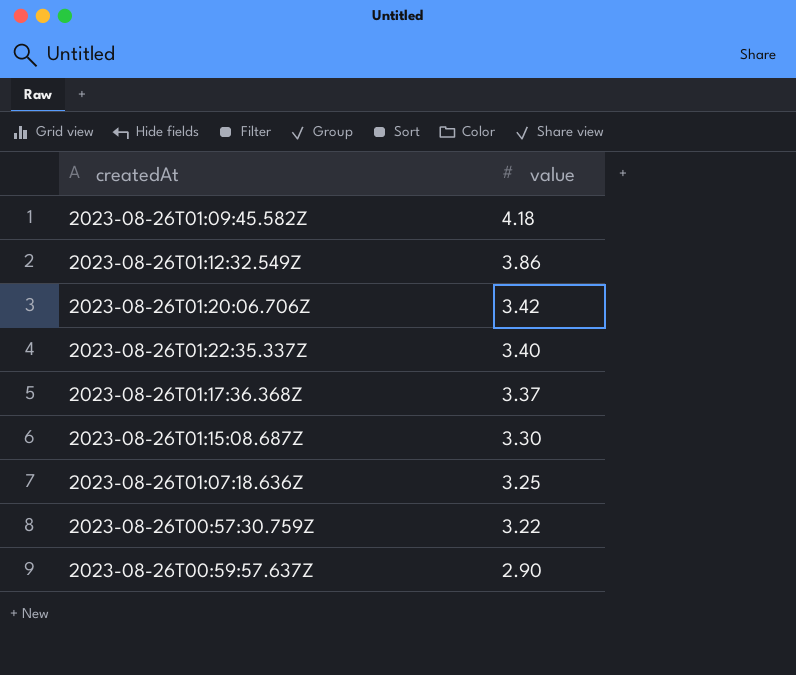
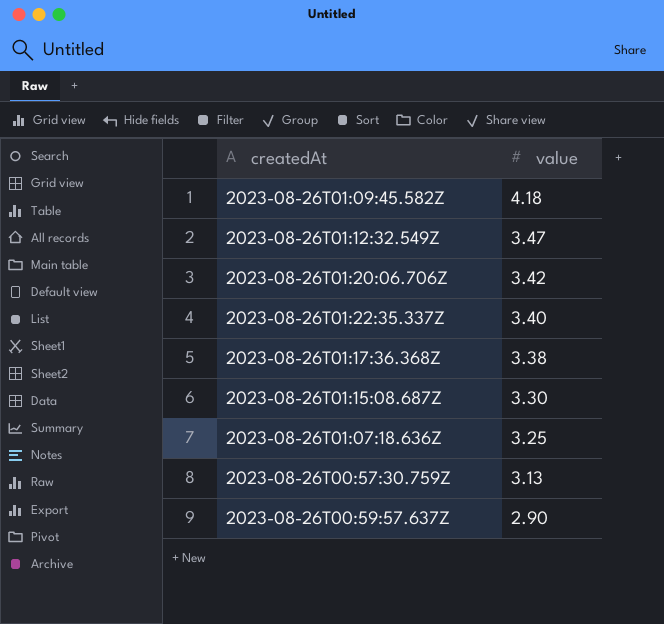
2023-08-26T01:12:32.549Z | value: 3.86 -> 3.47
2023-08-26T01:17:36.368Z | value: 3.37 -> 3.38
2023-08-26T00:57:30.759Z | value: 3.22 -> 3.13

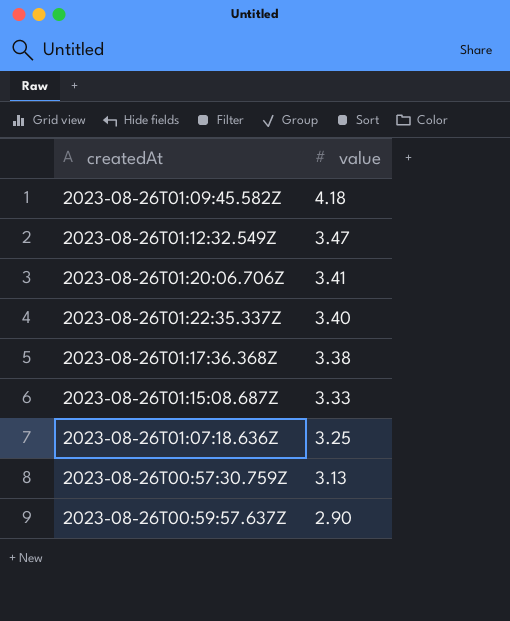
2023-08-26T01:20:06.706Z | value: 3.42 -> 3.41
2023-08-26T01:15:08.687Z | value: 3.30 -> 3.33

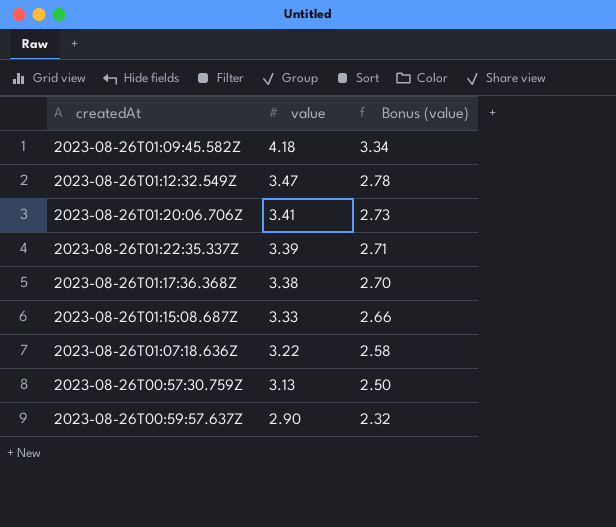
column Bonus (value) | formula: none -> [value] * 0.8
2023-08-26T01:22:35.337Z | value: 3.40 -> 3.39
2023-08-26T01:07:18.636Z | value: 3.25 -> 3.22

